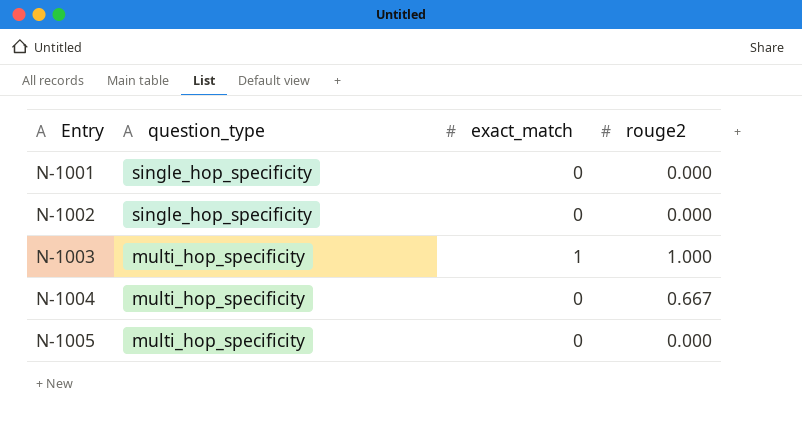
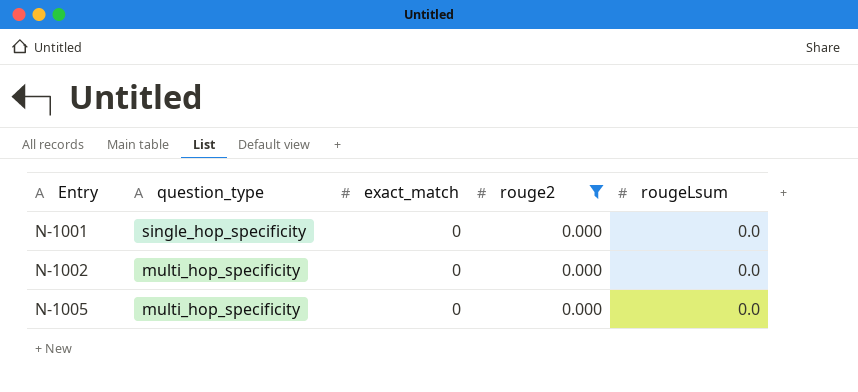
filter: none -> rouge2 = 0.000
column rougeLsum | position: none -> 5
N-1002 | question_type: single_hop_specificity -> multi_hop_specificity

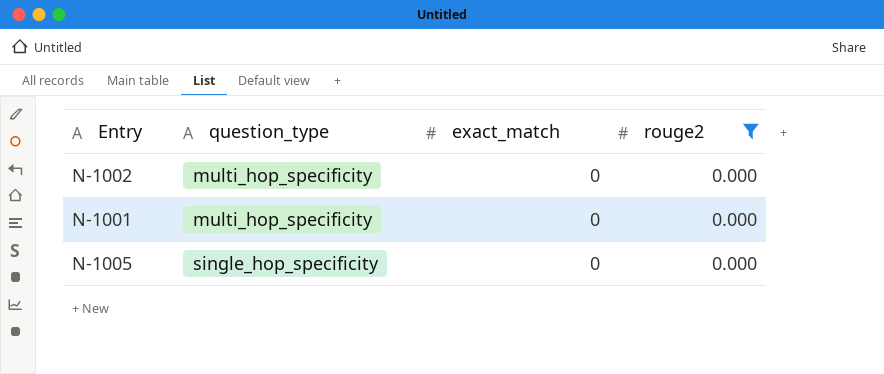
row order: Entry ascending -> question_type ascending
column rougeLsum | position: 5 -> none
N-1001 | question_type: single_hop_specificity -> multi_hop_specificity
N-1005 | question_type: multi_hop_specificity -> single_hop_specificity

